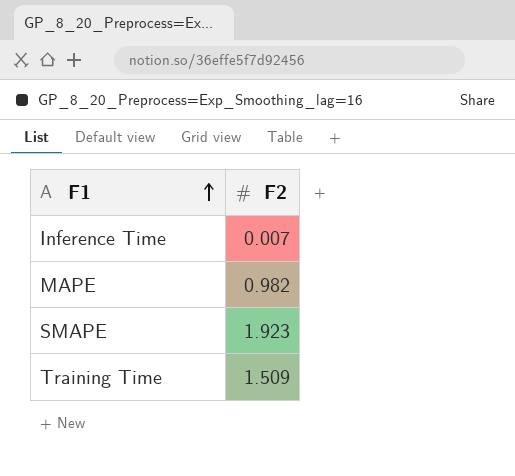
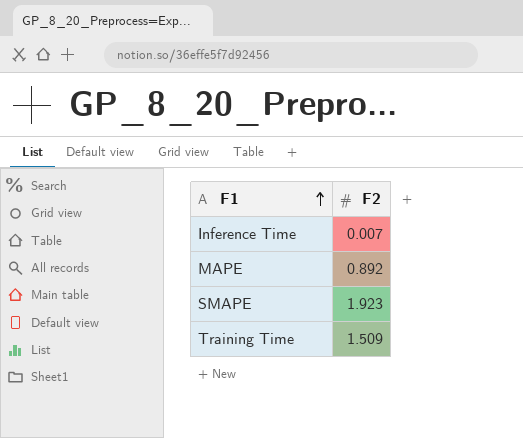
MAPE | F2: 0.982 -> 0.892

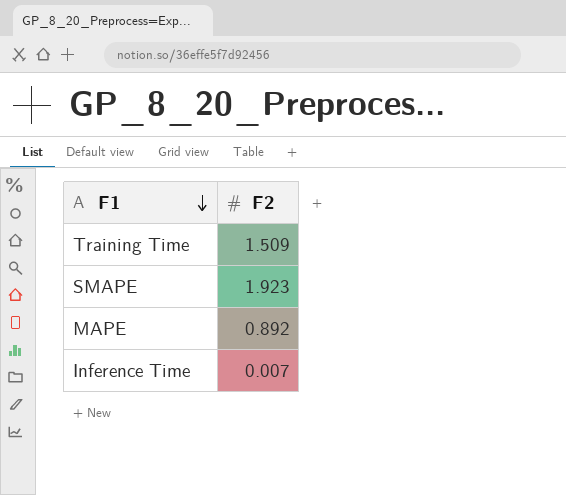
row order: F1 ascending -> F1 descending

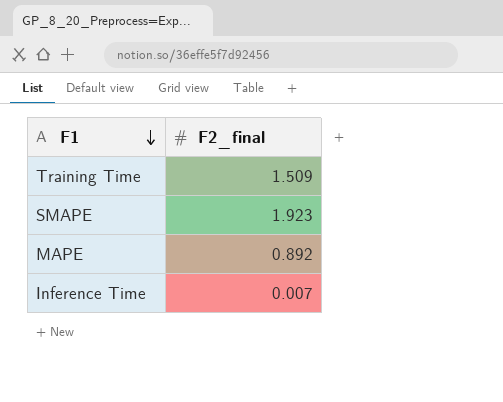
column name: F2 -> F2_final

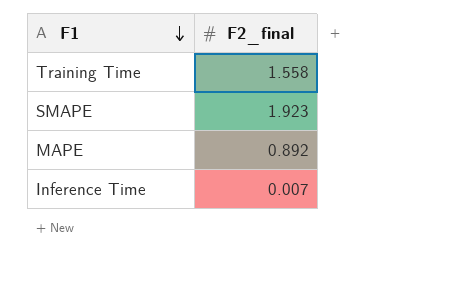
Training Time | F2_final: 1.509 -> 1.558

